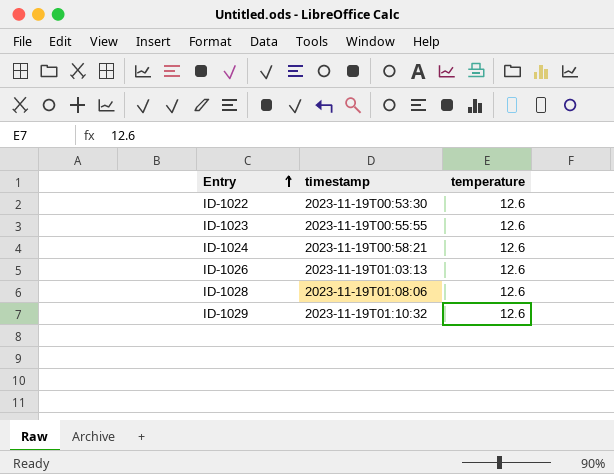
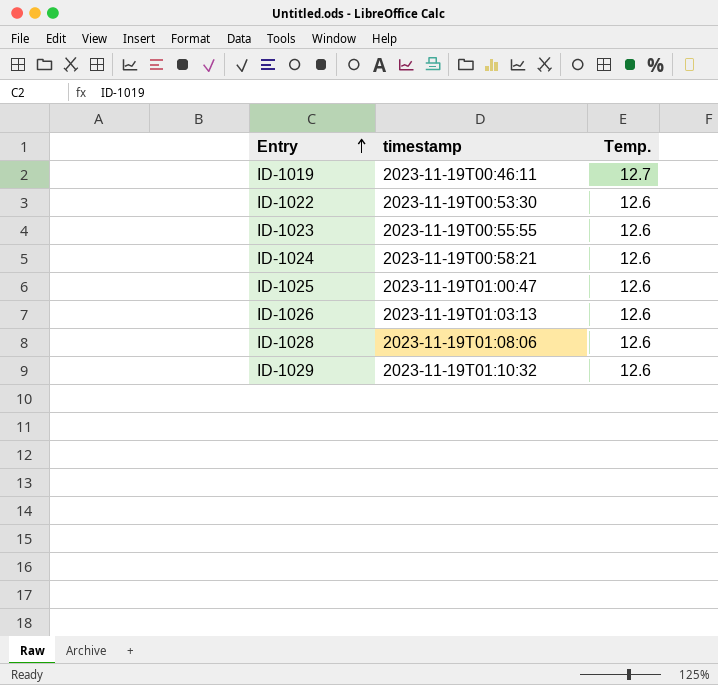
column name: temperature -> Temp.
row ID-1019: none -> 2023-11-19T00:46:11 | 12.7
row ID-1025: none -> 2023-11-19T01:00:47 | 12.6

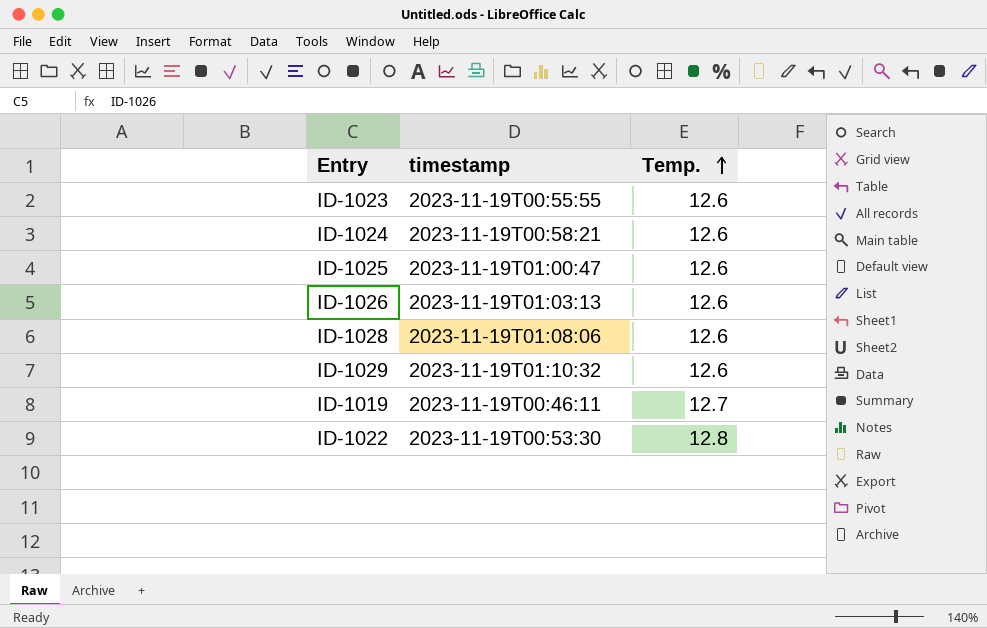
row order: Entry ascending -> Temp. ascending
ID-1022 | Temp.: 12.6 -> 12.8

